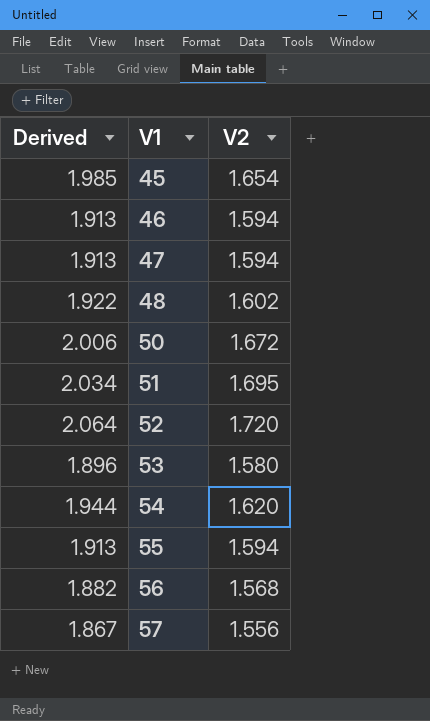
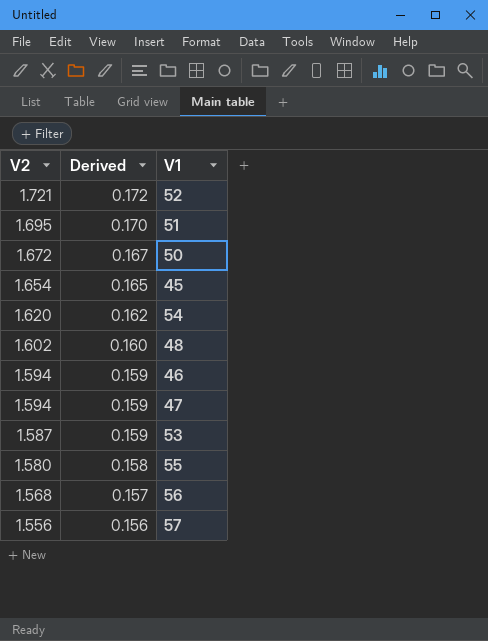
row order: V1 ascending -> V2 descending
column V2 | position: 3 -> 1
column Derived | formula: [V2] * 1.2 -> [V2] * 0.1
52 | V2: 1.720 -> 1.721
53 | V2: 1.580 -> 1.587
55 | V2: 1.594 -> 1.580

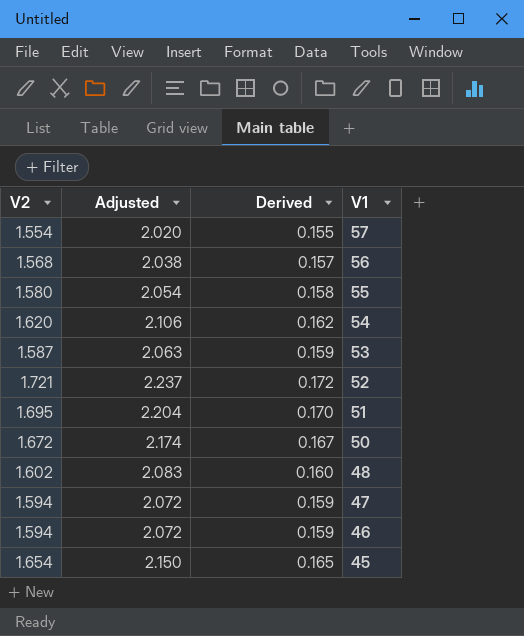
row order: V2 descending -> V1 descending
column Adjusted | formula: none -> [V2] * 1.3
57 | V2: 1.556 -> 1.554
57 | Derived: 0.156 -> 0.155

